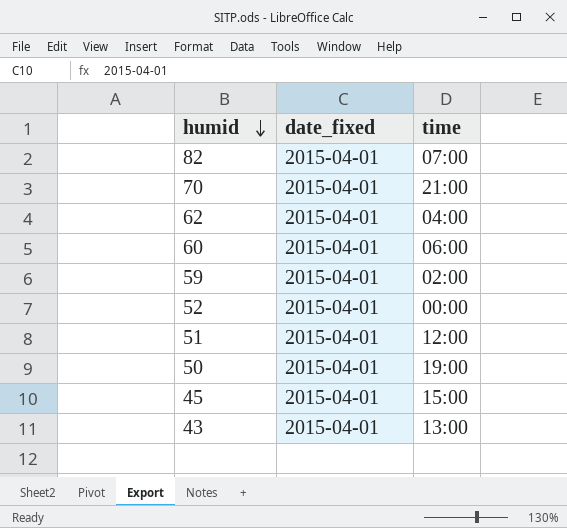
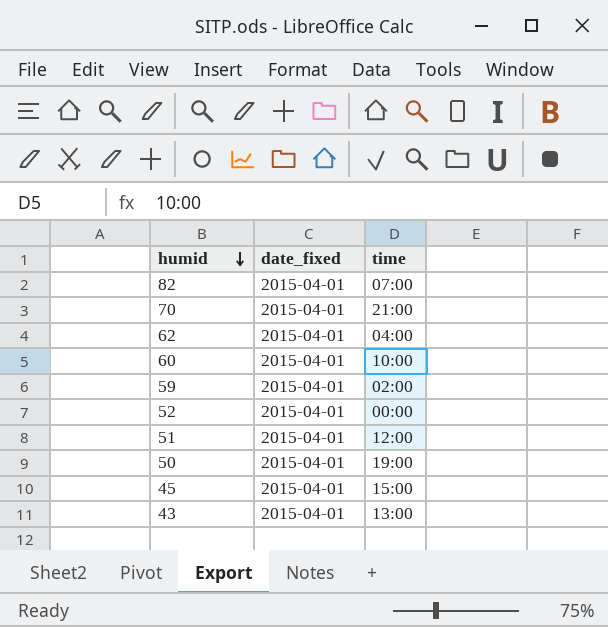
60 | time: 06:00 -> 10:00

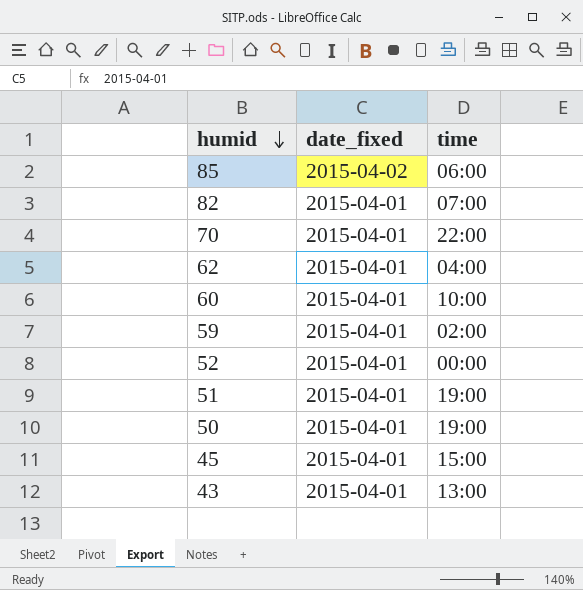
row 85: none -> 2015-04-02 | 06:00
70 | time: 21:00 -> 22:00
51 | time: 12:00 -> 19:00

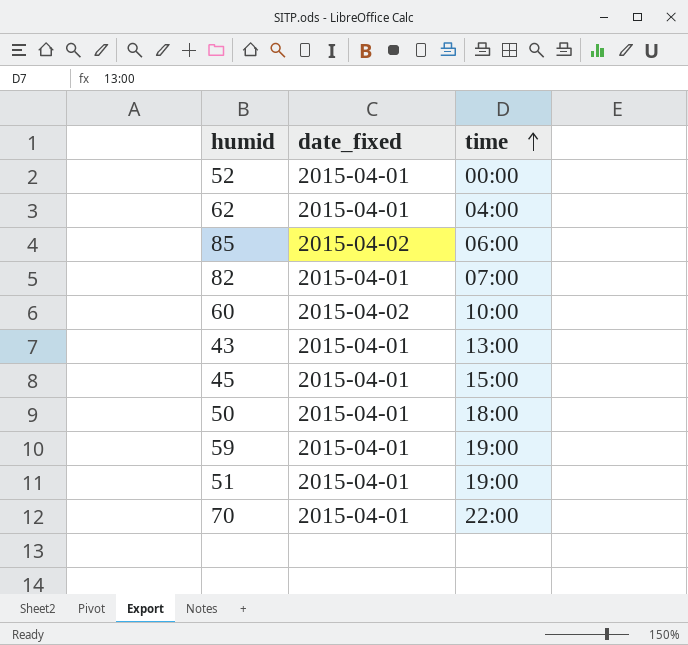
row order: humid descending -> time ascending
60 | date_fixed: 2015-04-01 -> 2015-04-02
50 | time: 19:00 -> 18:00
59 | time: 02:00 -> 19:00

